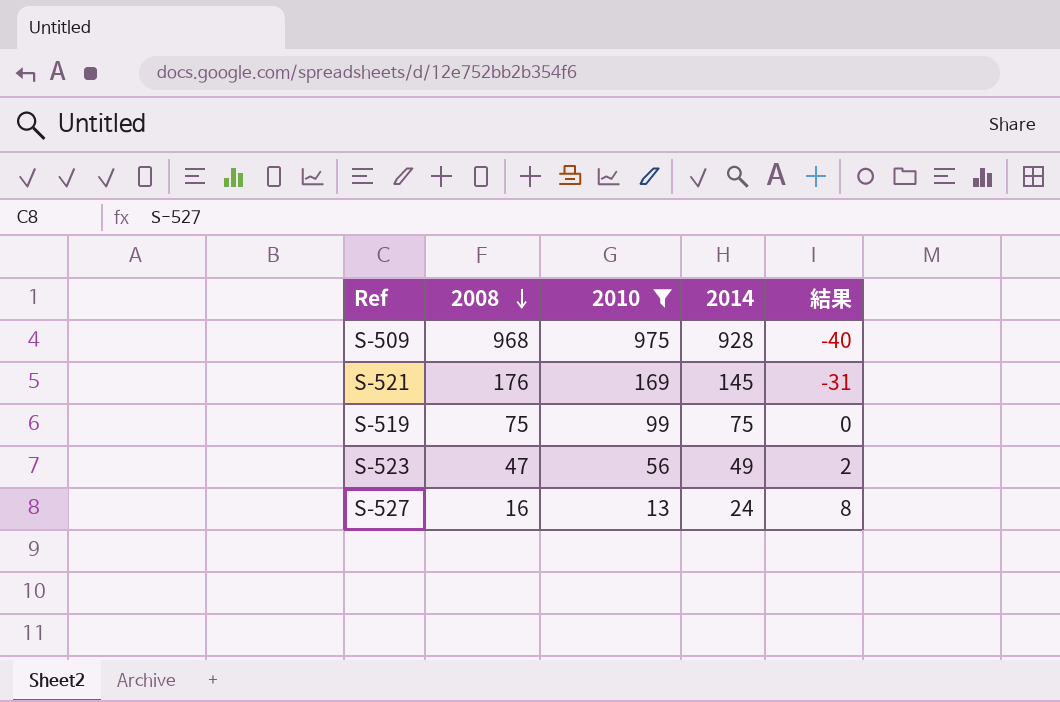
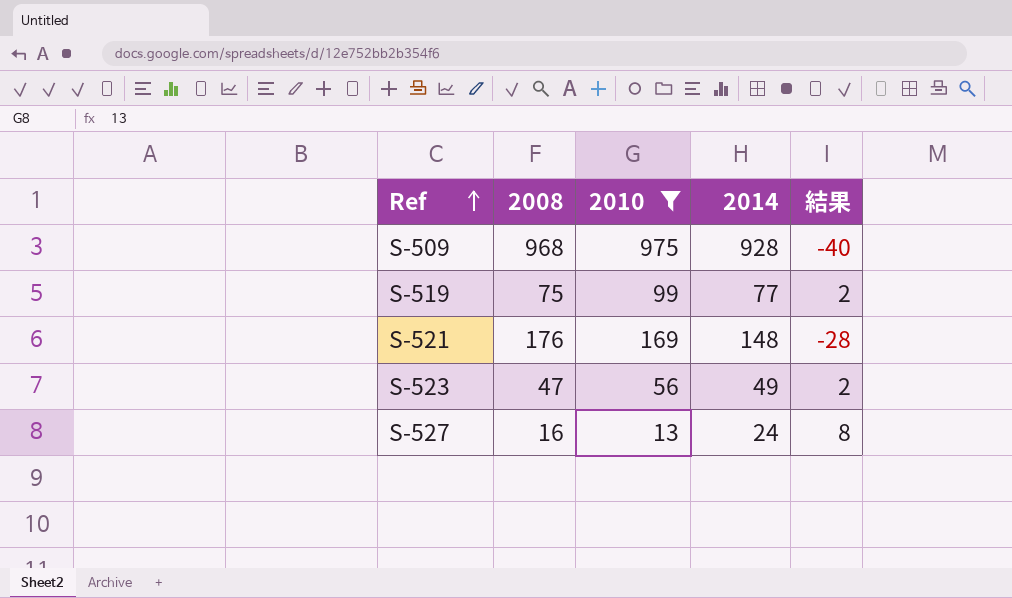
row order: 2008 descending -> Ref ascending
S-519 | 2014: 75 -> 77
S-519 | 結果: 0 -> 2
S-521 | 2014: 145 -> 148
S-521 | 結果: -31 -> -28

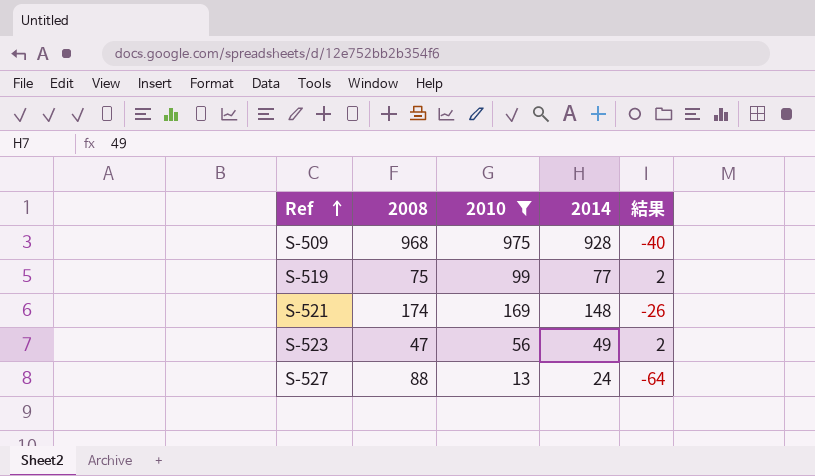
S-521 | 2008: 176 -> 174
S-521 | 結果: -28 -> -26
S-527 | 2008: 16 -> 88
S-527 | 結果: 8 -> -64

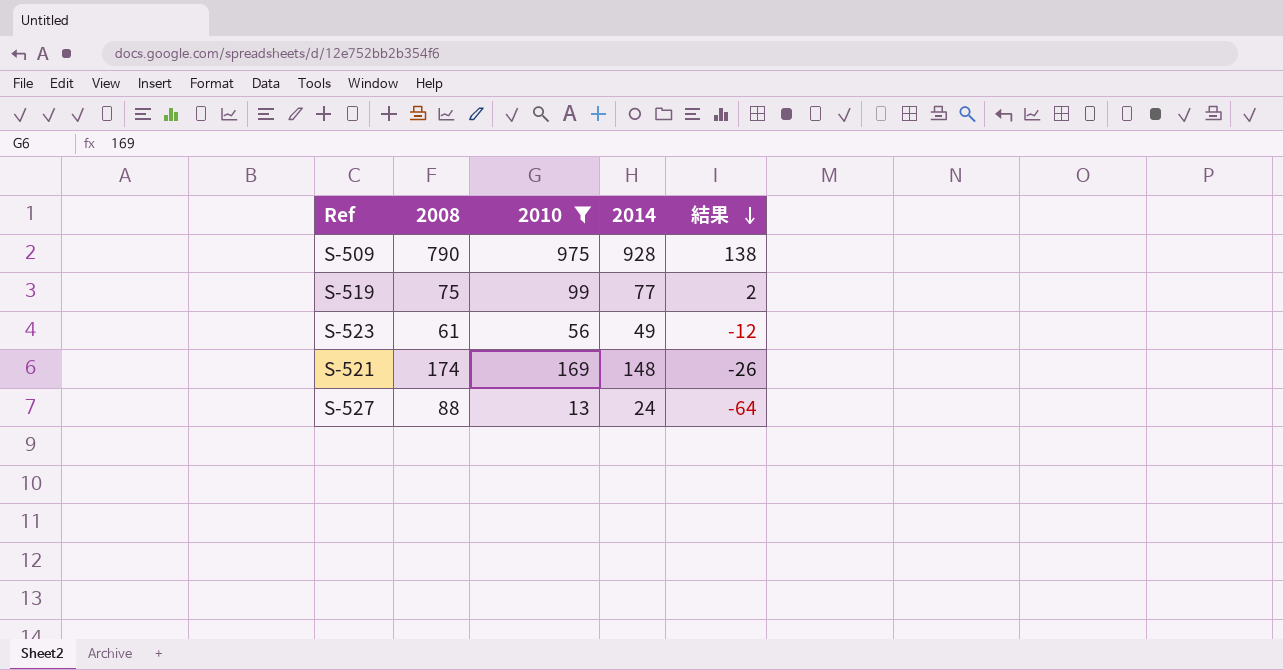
row order: Ref ascending -> 結果 descending
S-509 | 2008: 968 -> 790
S-509 | 結果: -40 -> 138
S-523 | 2008: 47 -> 61
S-523 | 結果: 2 -> -12

